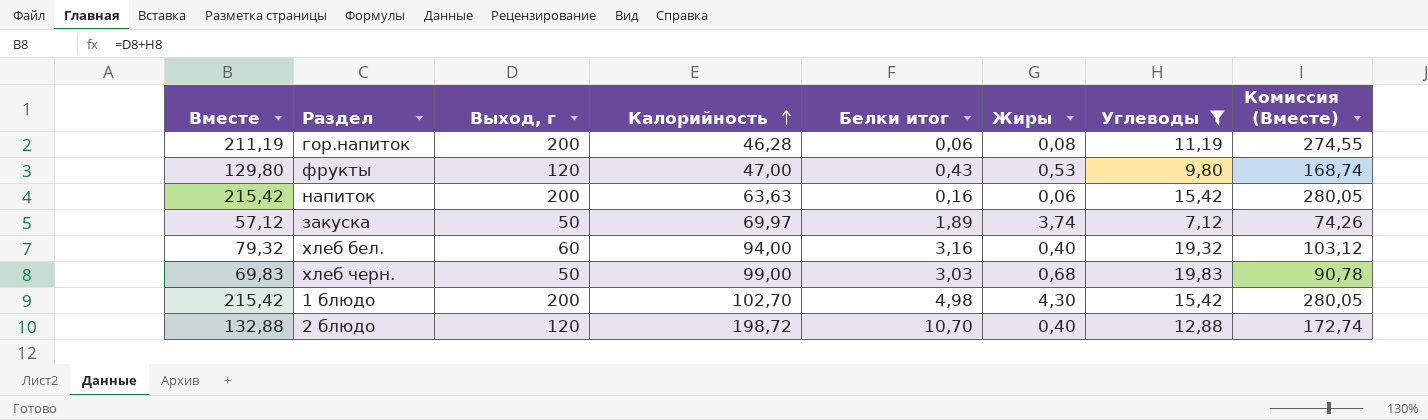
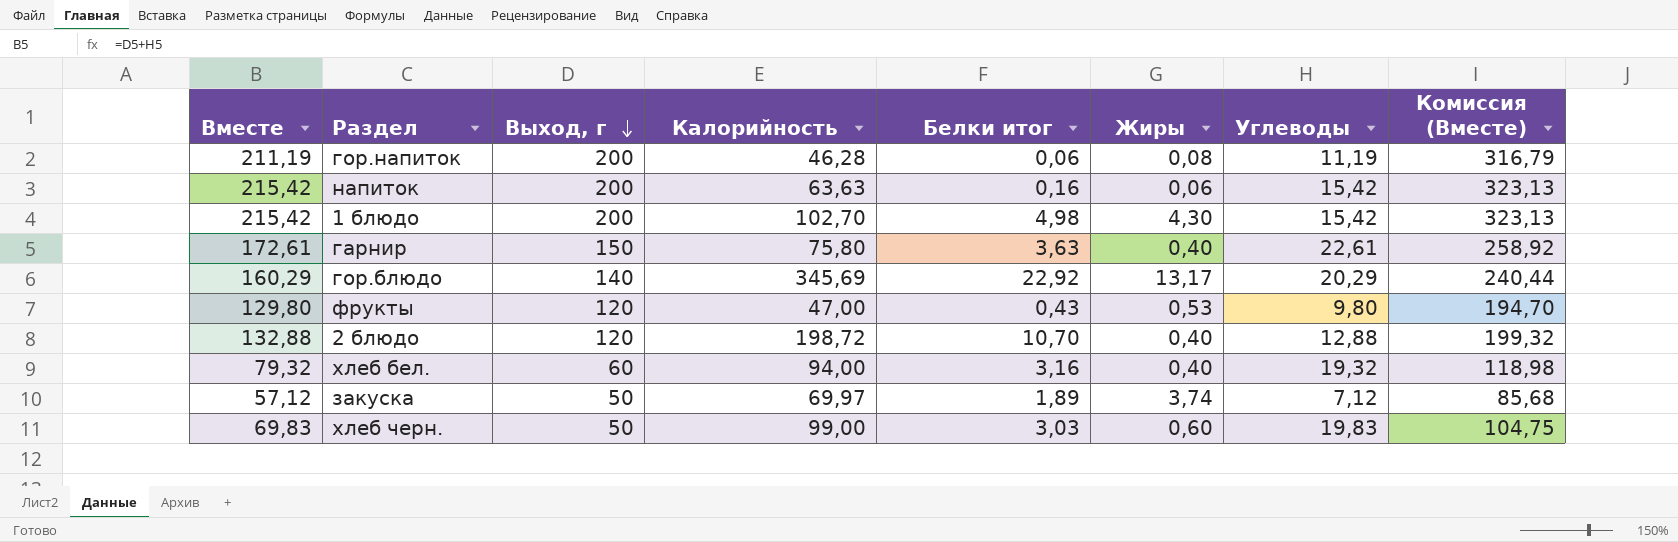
filter: Углеводы <= 19,83 -> none
row order: Калорийность ascending -> Выход, г descending
column Комиссия (Вместе) | formula: [Вместе] * 1,3 -> [Вместе] * 1,5
хлеб черн. | Жиры: 0,68 -> 0,60

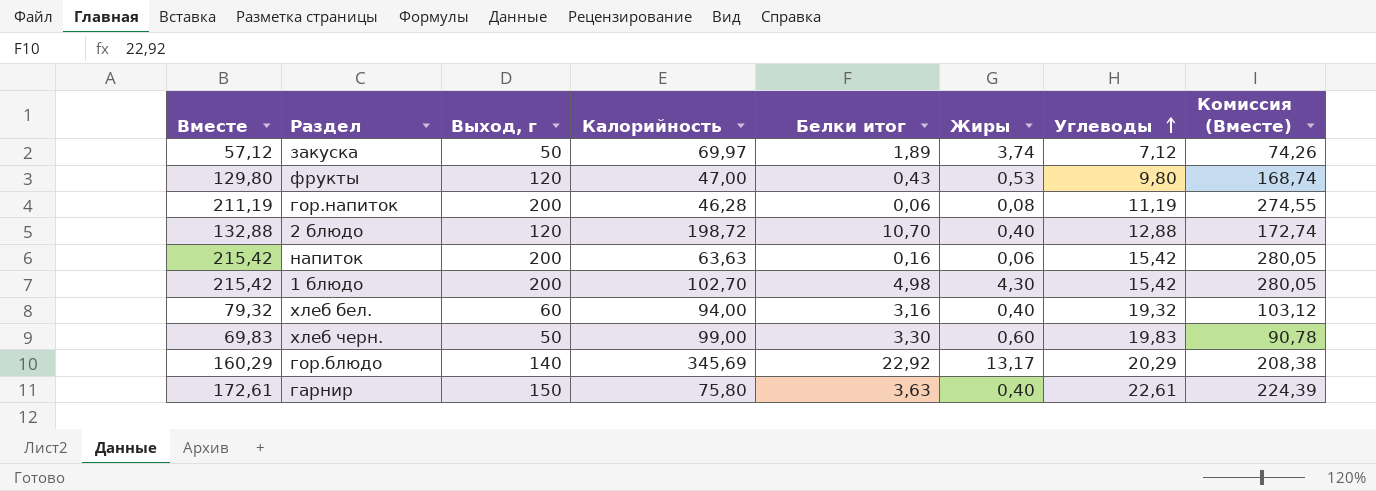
row order: Выход, г descending -> Углеводы ascending
column Комиссия (Вместе) | formula: [Вместе] * 1,5 -> [Вместе] * 1,3
хлеб черн. | Белки итог: 3,03 -> 3,30

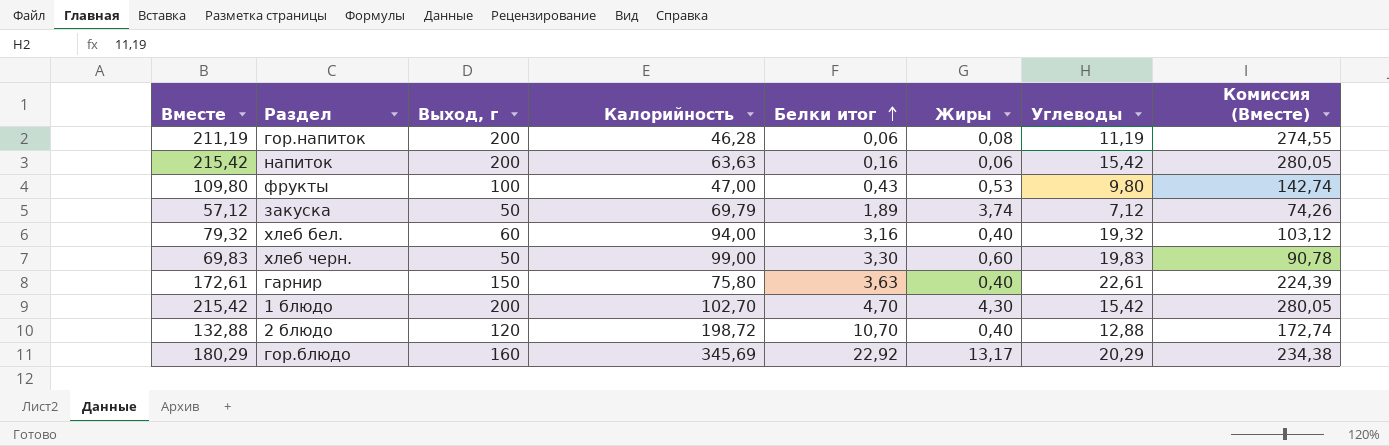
row order: Углеводы ascending -> Белки итог ascending
фрукты | Вместе: 129,80 -> 109,80
фрукты | Выход, г: 120 -> 100
фрукты | Комиссия (Вместе): 168,74 -> 142,74
закуска | Калорийность: 69,97 -> 69,79
1 блюдо | Белки итог: 4,98 -> 4,70
гор.блюдо | Вместе: 160,29 -> 180,29
гор.блюдо | Выход, г: 140 -> 160
гор.блюдо | Комиссия (Вместе): 208,38 -> 234,38

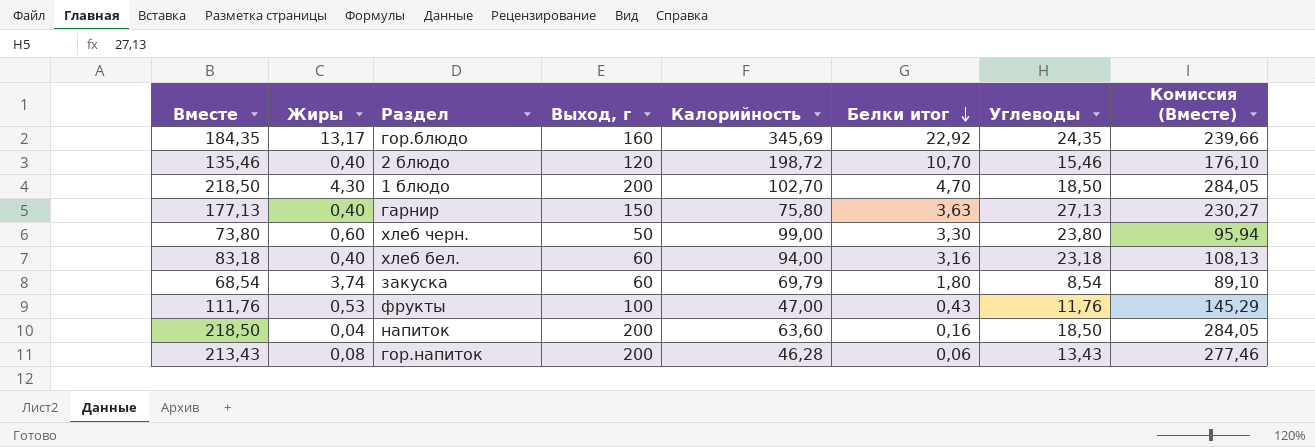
row order: Белки итог ascending -> Белки итог descending
column Жиры | position: 6 -> 2
гор.блюдо | Вместе: 180,29 -> 184,35
гор.блюдо | Углеводы: 20,29 -> 24,35
гор.блюдо | Комиссия (Вместе): 234,38 -> 239,66
2 блюдо | Вместе: 132,88 -> 135,46
2 блюдо | Углеводы: 12,88 -> 15,46
2 блюдо | Комиссия (Вместе): 172,74 -> 176,10
1 блюдо | Вместе: 215,42 -> 218,50
1 блюдо | Углеводы: 15,42 -> 18,50
1 блюдо | Комиссия (Вместе): 280,05 -> 284,05
гарнир | Вместе: 172,61 -> 177,13
гарнир | Углеводы: 22,61 -> 27,13
гарнир | Комиссия (Вместе): 224,39 -> 230,27
хлеб черн. | Вместе: 69,83 -> 73,80
хлеб черн. | Углеводы: 19,83 -> 23,80
хлеб черн. | Комиссия (Вместе): 90,78 -> 95,94
хлеб бел. | Вместе: 79,32 -> 83,18
хлеб бел. | Углеводы: 19,32 -> 23,18
хлеб бел. | Комиссия (Вместе): 103,12 -> 108,13
закуска | Вместе: 57,12 -> 68,54
закуска | Выход, г: 50 -> 60
закуска | Белки итог: 1,89 -> 1,80
закуска | Углеводы: 7,12 -> 8,54
закуска | Комиссия (Вместе): 74,26 -> 89,10
фрукты | Вместе: 109,80 -> 111,76
фрукты | Углеводы: 9,80 -> 11,76
фрукты | Комиссия (Вместе): 142,74 -> 145,29
напиток | Вместе: 215,42 -> 218,50
напиток | Жиры: 0,06 -> 0,04
напиток | Калорийность: 63,63 -> 63,60
напиток | Углеводы: 15,42 -> 18,50
напиток | Комиссия (Вместе): 280,05 -> 284,05
гор.напиток | Вместе: 211,19 -> 213,43
гор.напиток | Углеводы: 11,19 -> 13,43
гор.напиток | Комиссия (Вместе): 274,55 -> 277,46

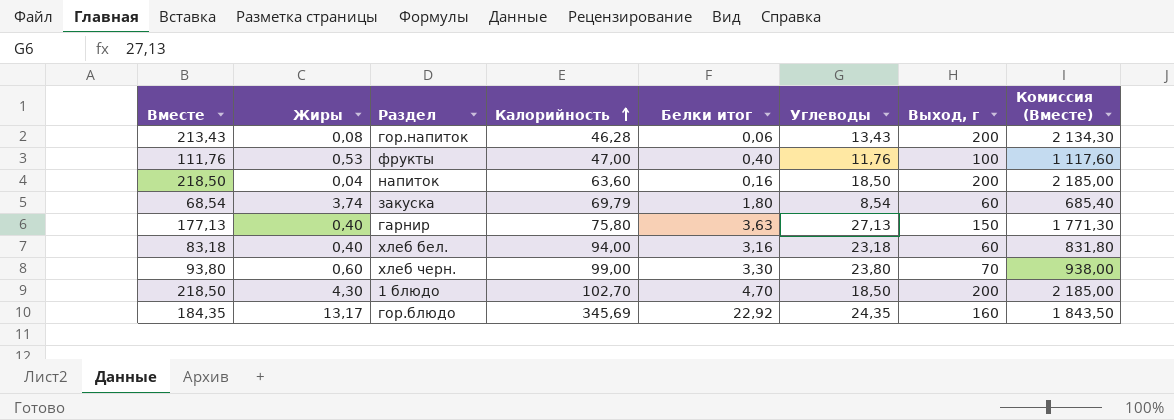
row order: Белки итог descending -> Калорийность ascending
column Выход, г | position: 4 -> 7
column Комиссия (Вместе) | formula: [Вместе] * 1,3 -> [Вместе] * 10
row 2 блюдо: 135,46 | 0,40 | 120 | 198,72 | 10,70 | 15,46 | 176,10 -> none
фрукты | Белки итог: 0,43 -> 0,40
хлеб черн. | Вместе: 73,80 -> 93,80
хлеб черн. | Выход, г: 50 -> 70

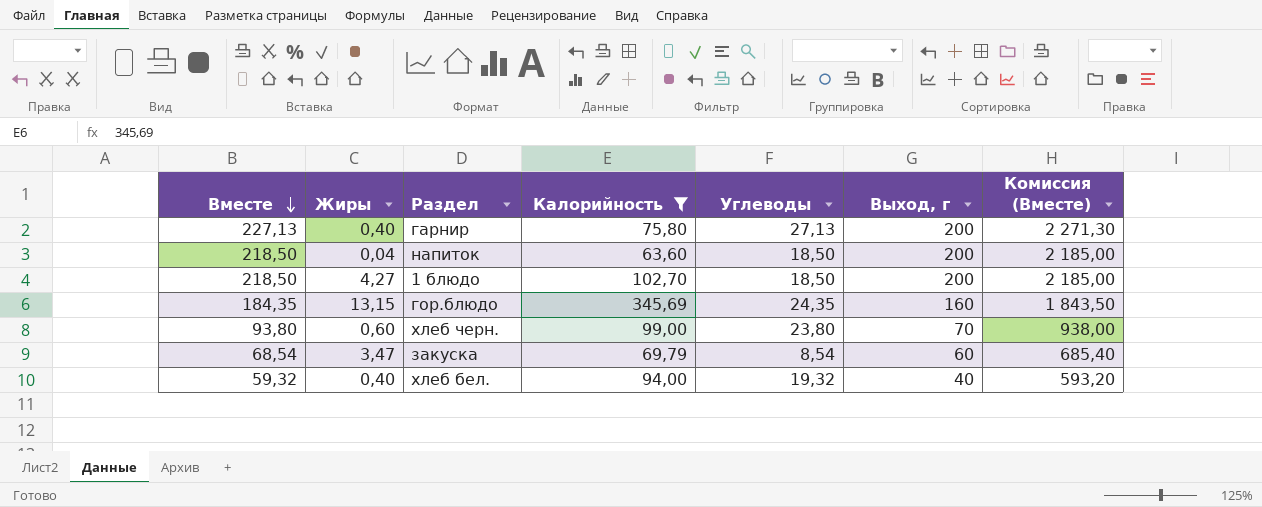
filter: none -> Калорийность >= 63,60
row order: Калорийность ascending -> Вместе descending
column Белки итог | position: 5 -> none
гарнир | Вместе: 177,13 -> 227,13
гарнир | Выход, г: 150 -> 200
гарнир | Комиссия (Вместе): 1 771,30 -> 2 271,30
1 блюдо | Жиры: 4,30 -> 4,27
гор.блюдо | Жиры: 13,17 -> 13,15
закуска | Жиры: 3,74 -> 3,47
хлеб бел. | Вместе: 83,18 -> 59,32
хлеб бел. | Углеводы: 23,18 -> 19,32
хлеб бел. | Выход, г: 60 -> 40
хлеб бел. | Комиссия (Вместе): 831,80 -> 593,20

